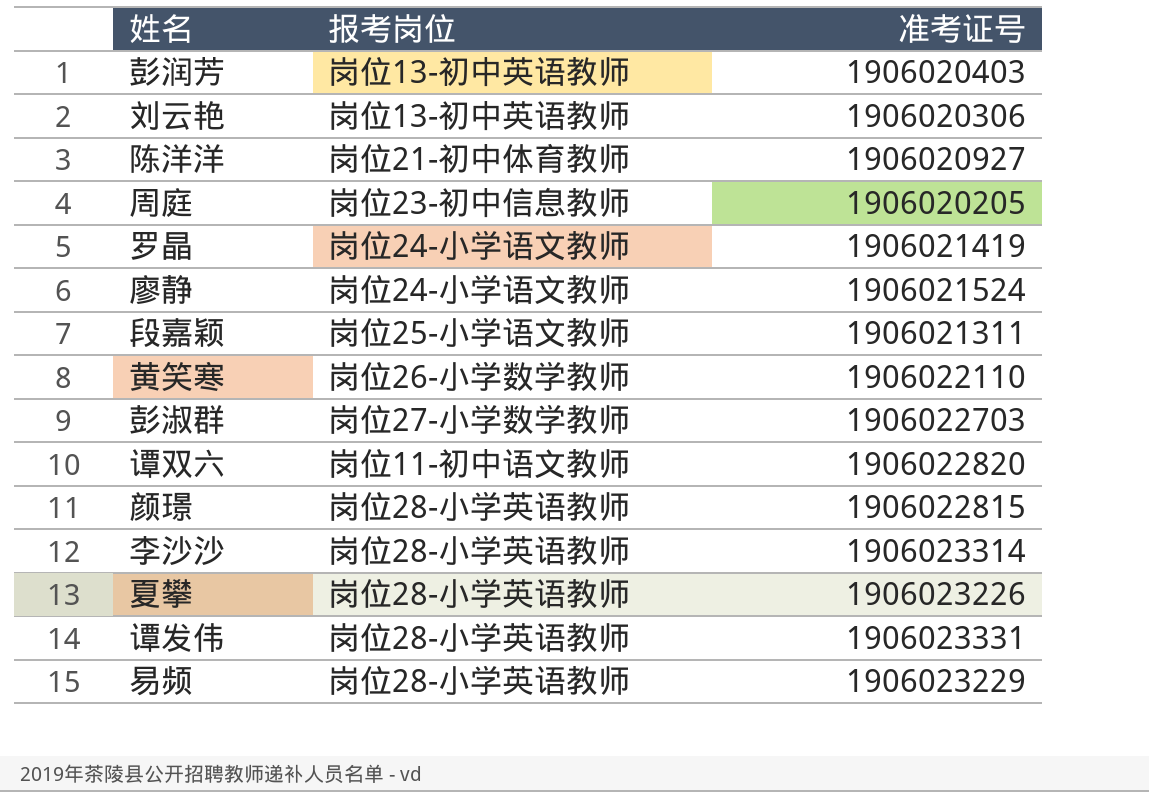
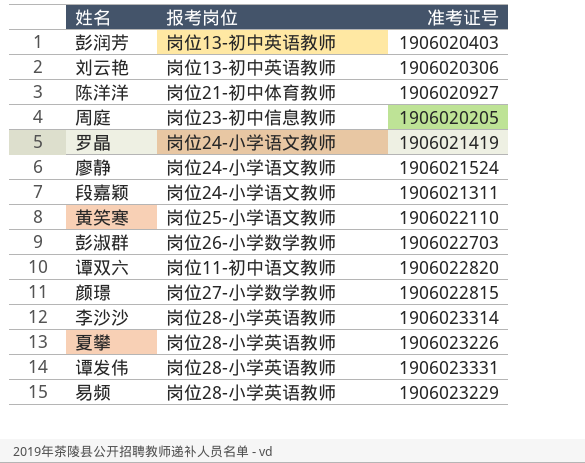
段嘉颖 | 报考岗位: 岗位25-小学语文教师 -> 岗位24-小学语文教师
黄笑寒 | 报考岗位: 岗位26-小学数学教师 -> 岗位25-小学语文教师
彭淑群 | 报考岗位: 岗位27-小学数学教师 -> 岗位26-小学数学教师
颜璟 | 报考岗位: 岗位28-小学英语教师 -> 岗位27-小学数学教师

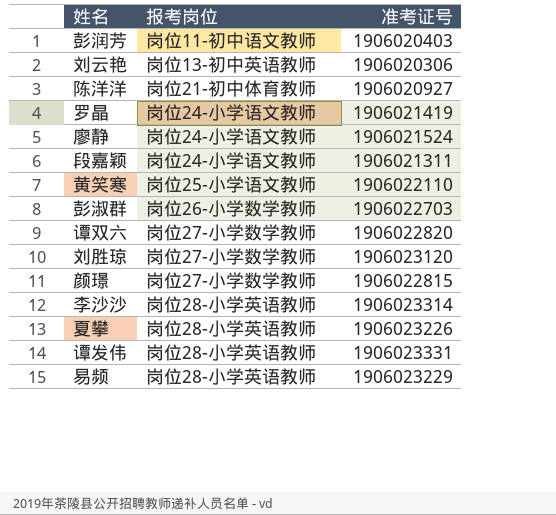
row 周庭: 岗位23-初中信息教师 | 1906020205 -> none
彭润芳 | 报考岗位: 岗位13-初中英语教师 -> 岗位11-初中语文教师
谭双六 | 报考岗位: 岗位11-初中语文教师 -> 岗位27-小学数学教师
row 刘胜琼: none -> 岗位27-小学数学教师 | 1906023120

